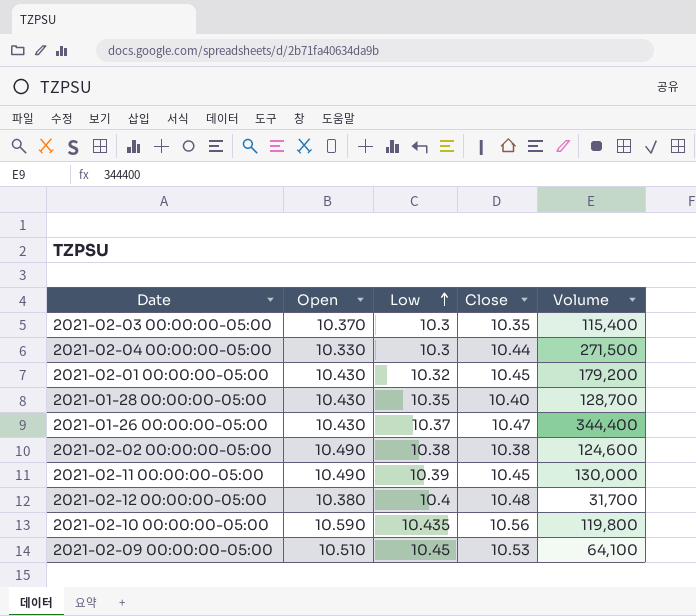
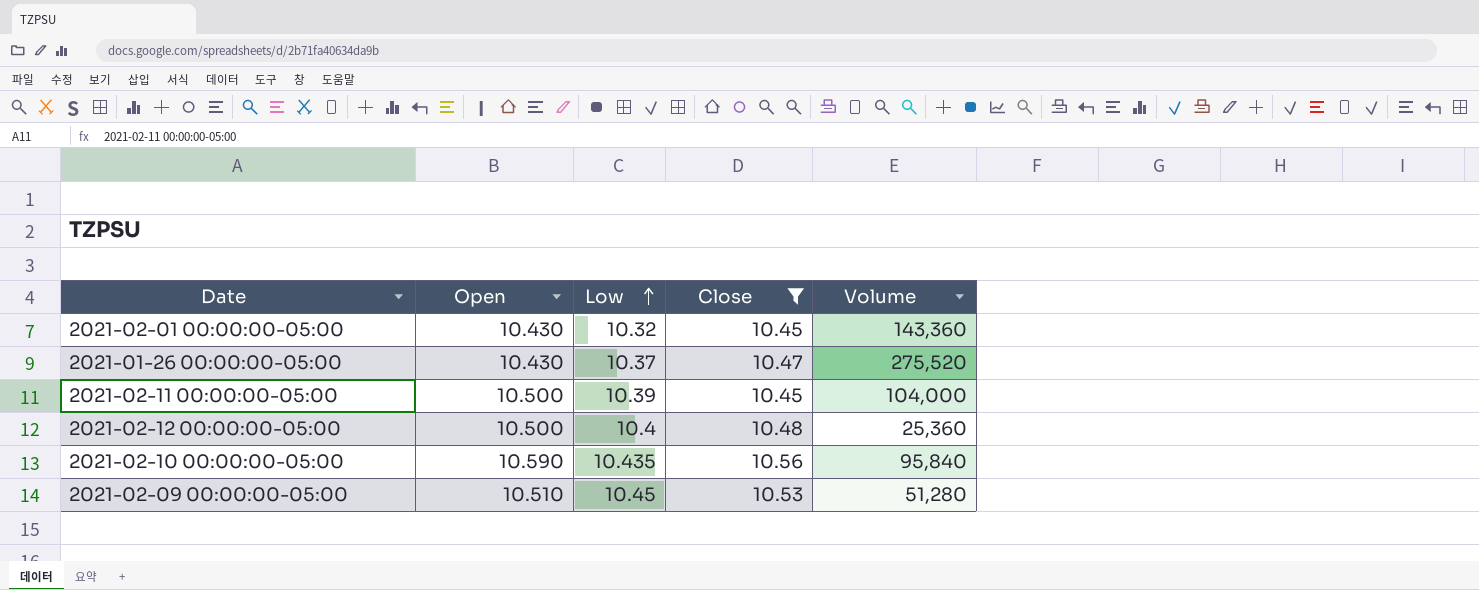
filter: none -> Close >= 10.45
2021-02-01 00:00:00-05:00 | Volume: 179,200 -> 143,360
2021-01-26 00:00:00-05:00 | Volume: 344,400 -> 275,520
2021-02-11 00:00:00-05:00 | Open: 10.490 -> 10.500
2021-02-11 00:00:00-05:00 | Volume: 130,000 -> 104,000
2021-02-12 00:00:00-05:00 | Open: 10.380 -> 10.500
2021-02-12 00:00:00-05:00 | Volume: 31,700 -> 25,360
2021-02-10 00:00:00-05:00 | Volume: 119,800 -> 95,840
2021-02-09 00:00:00-05:00 | Volume: 64,100 -> 51,280

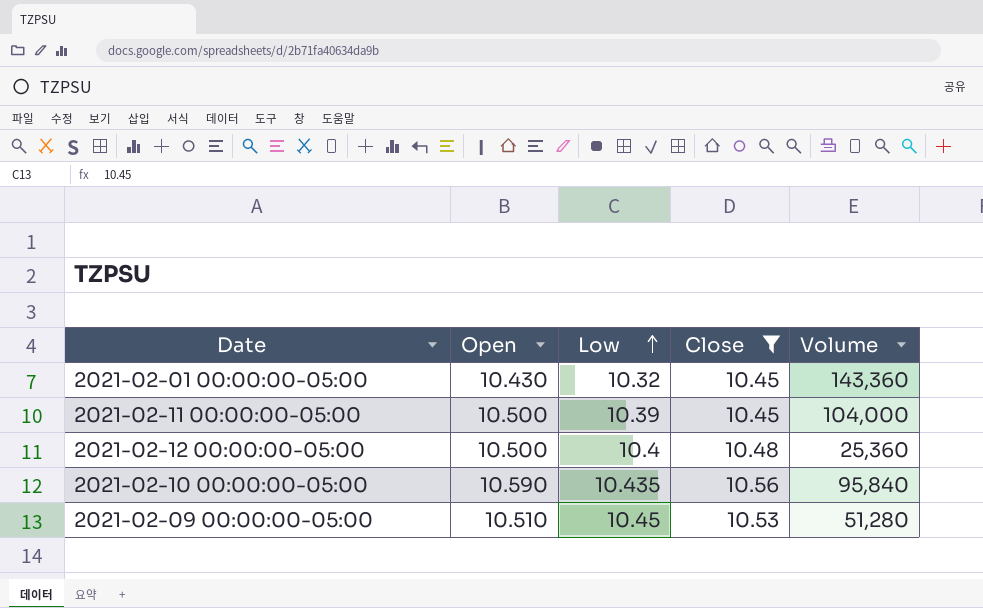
row 2021-01-26 00:00:00-05:00: 10.430 | 10.37 | 10.47 | 275,520 -> none

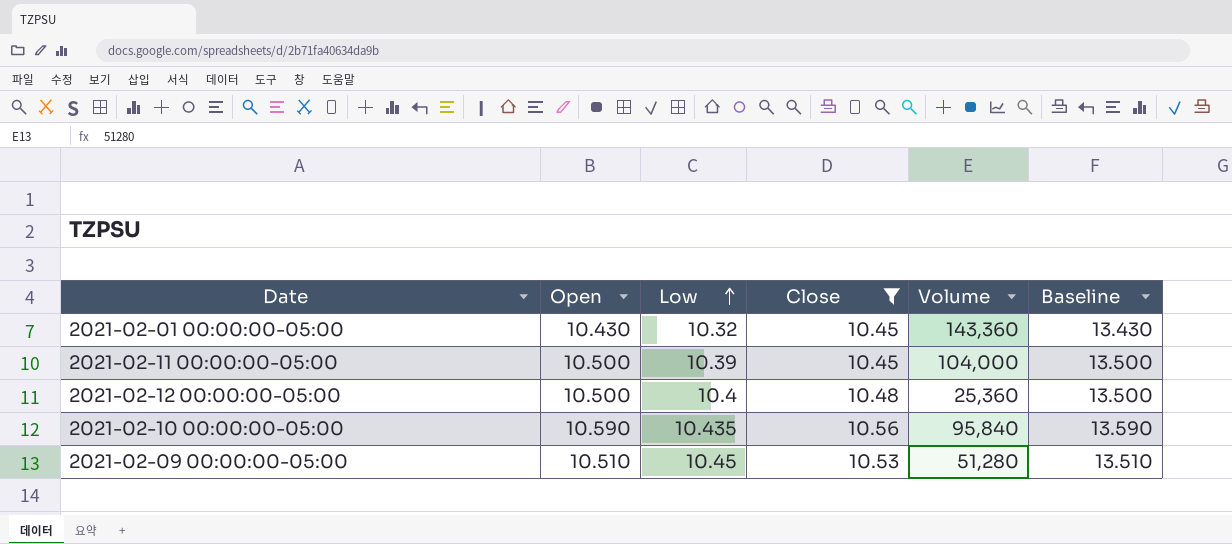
column Baseline | formula: none -> [Open] + 3

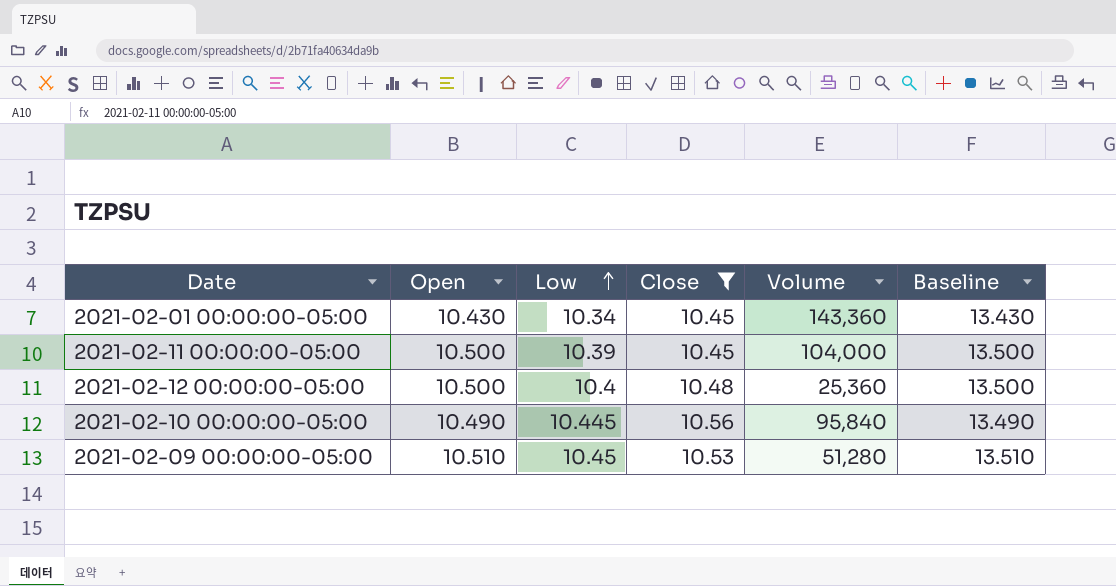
2021-02-01 00:00:00-05:00 | Low: 10.32 -> 10.34
2021-02-10 00:00:00-05:00 | Open: 10.590 -> 10.490
2021-02-10 00:00:00-05:00 | Low: 10.435 -> 10.445
2021-02-10 00:00:00-05:00 | Baseline: 13.590 -> 13.490

